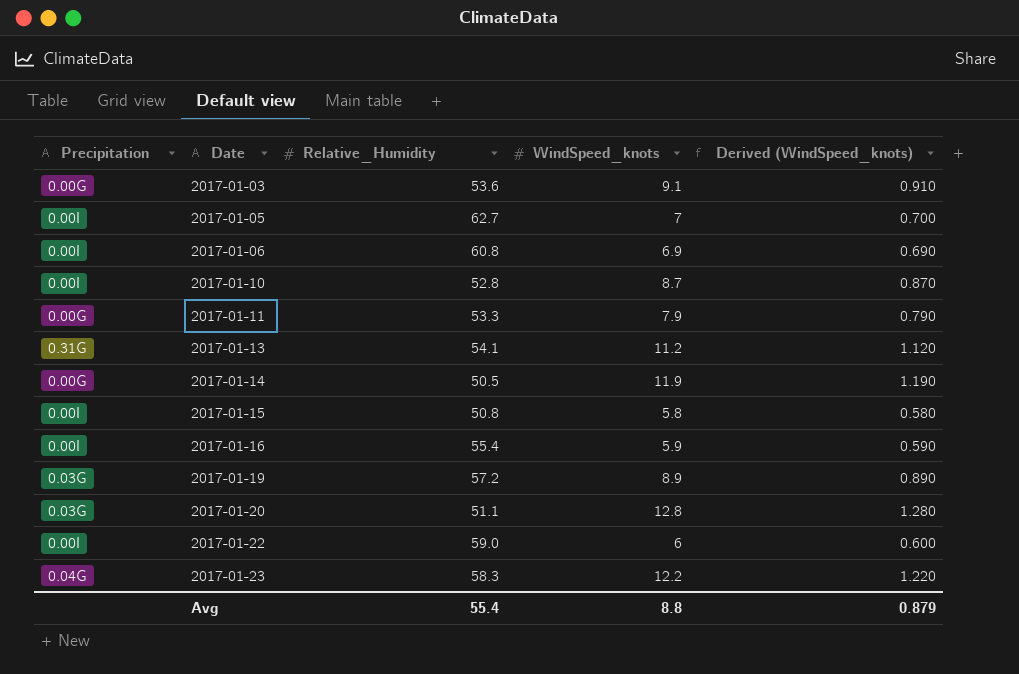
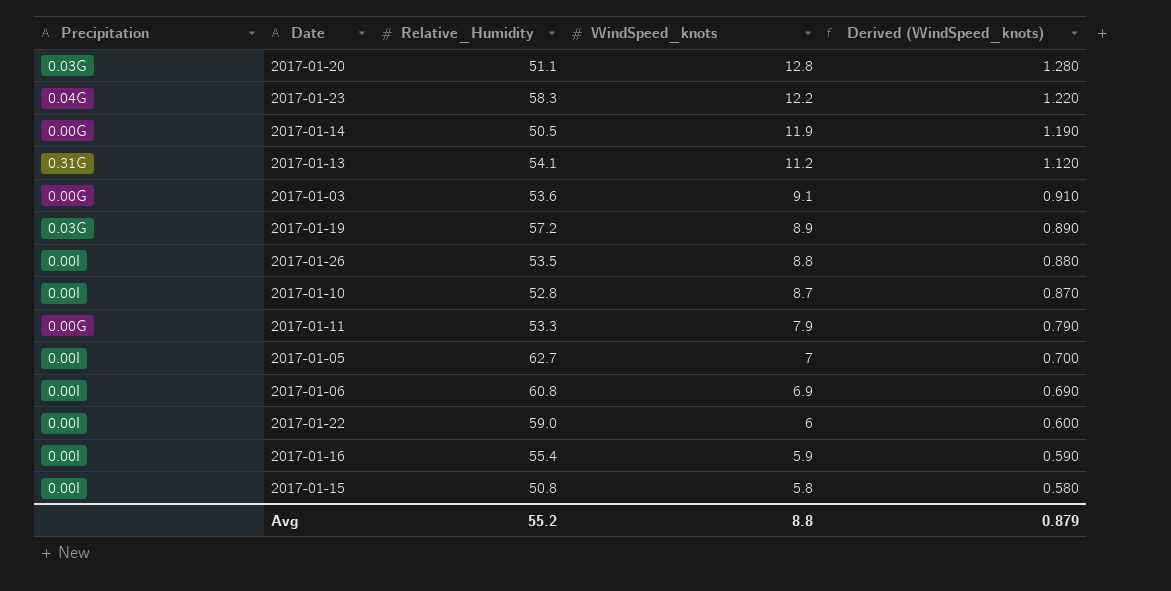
row order: Date ascending -> WindSpeed_knots descending
row 2017-01-26: none -> 0.00I | 53.5 | 8.8 | 0.880
Avg | Relative_Humidity: 55.4 -> 55.2

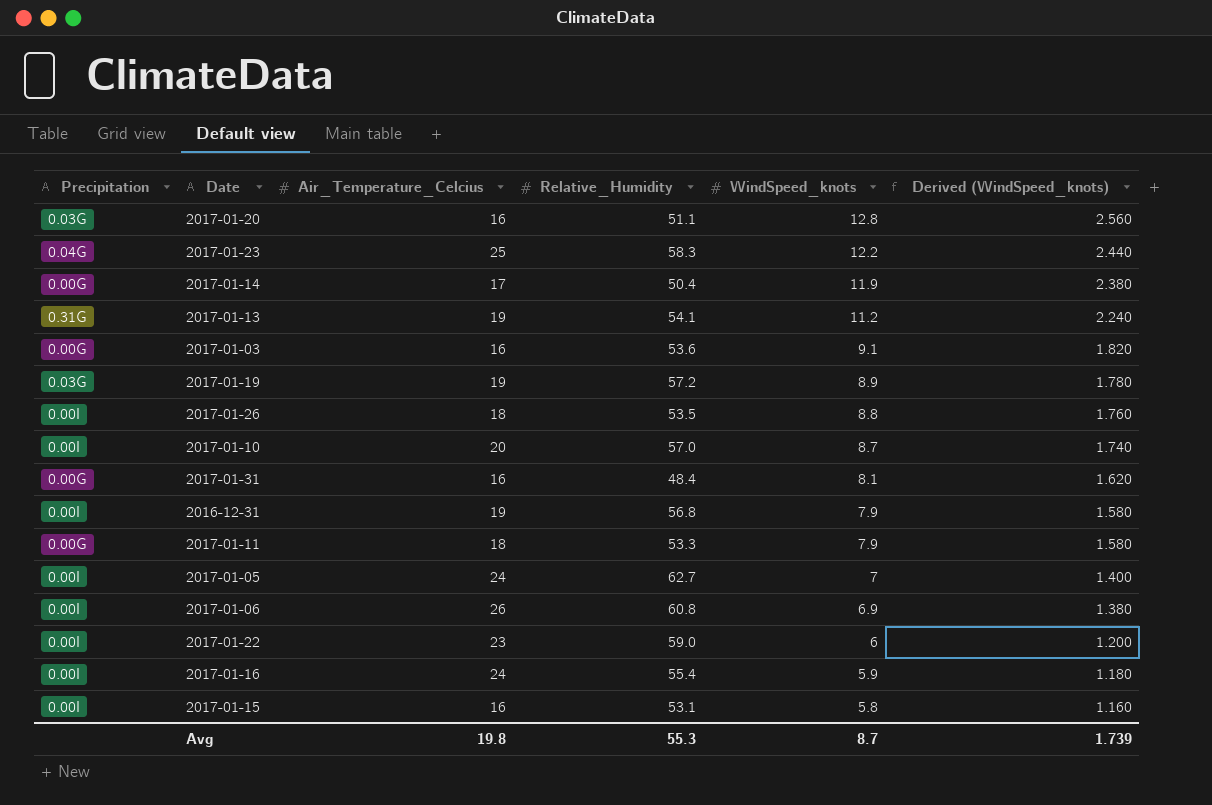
column Air_Temperature_Celcius | position: none -> 3
column Derived (WindSpeed_knots) | formula: [WindSpeed_knots] * 0.1 -> [WindSpeed_knots] * 0.2
2017-01-14 | Relative_Humidity: 50.5 -> 50.4
2017-01-10 | Relative_Humidity: 52.8 -> 57.0
row 2017-01-31: none -> 0.00G | 16 | 48.4 | 8.1 | 1.620
row 2016-12-31: none -> 0.00I | 19 | 56.8 | 7.9 | 1.580
2017-01-15 | Relative_Humidity: 50.8 -> 53.1
Avg | Relative_Humidity: 55.2 -> 55.3
Avg | WindSpeed_knots: 8.8 -> 8.7
Avg | Derived (WindSpeed_knots): 0.879 -> 1.739

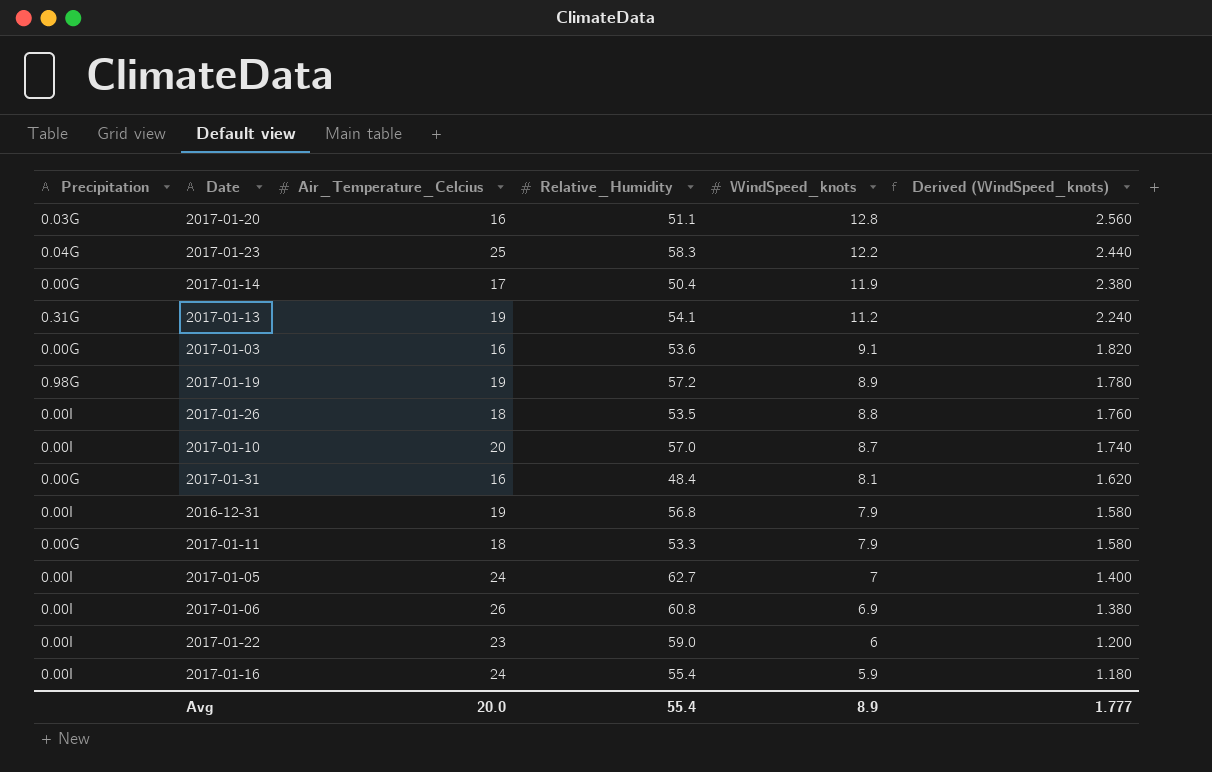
row 2017-01-15: 0.00I | 16 | 53.1 | 5.8 | 1.160 -> none
2017-01-19 | Precipitation: 0.03G -> 0.98G
Avg | Air_Temperature_Celcius: 19.8 -> 20.0
Avg | Relative_Humidity: 55.3 -> 55.4
Avg | WindSpeed_knots: 8.7 -> 8.9
Avg | Derived (WindSpeed_knots): 1.739 -> 1.777

